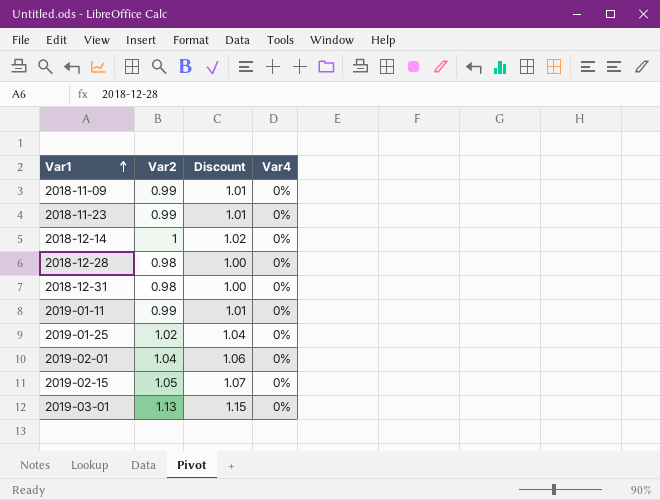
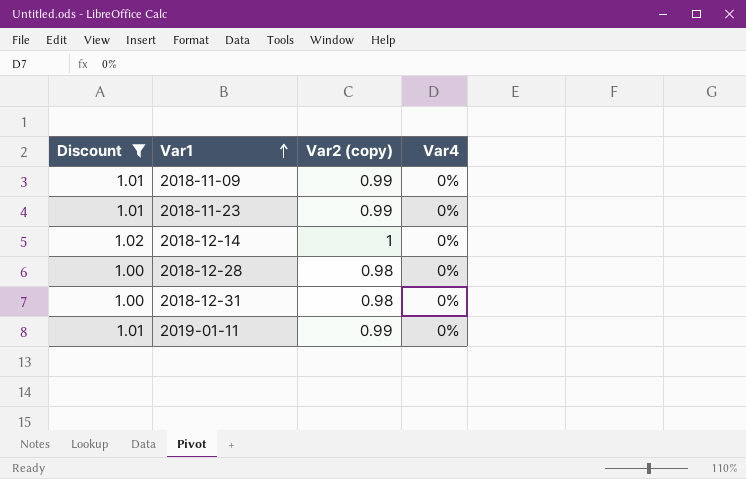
filter: none -> Discount <= 1.02
column Discount | position: 3 -> 1
column name: Var2 -> Var2 (copy)

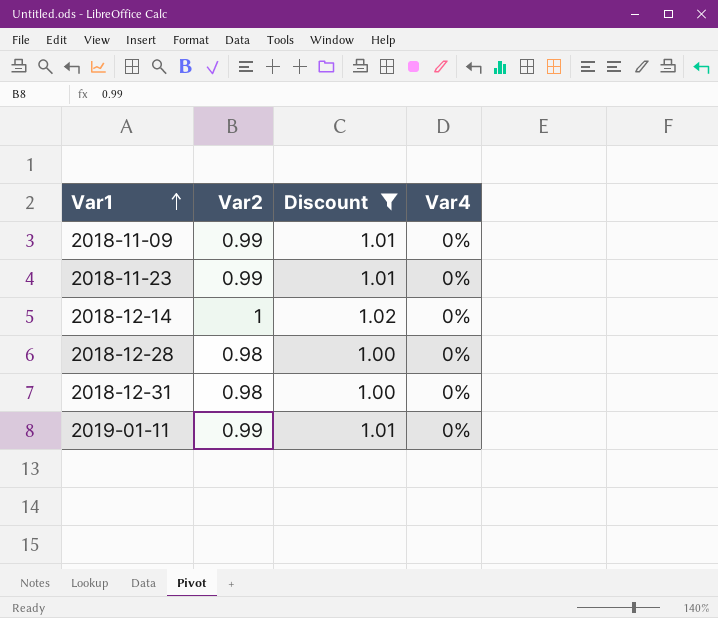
column name: Var2 (copy) -> Var2
column Discount | position: 1 -> 3

